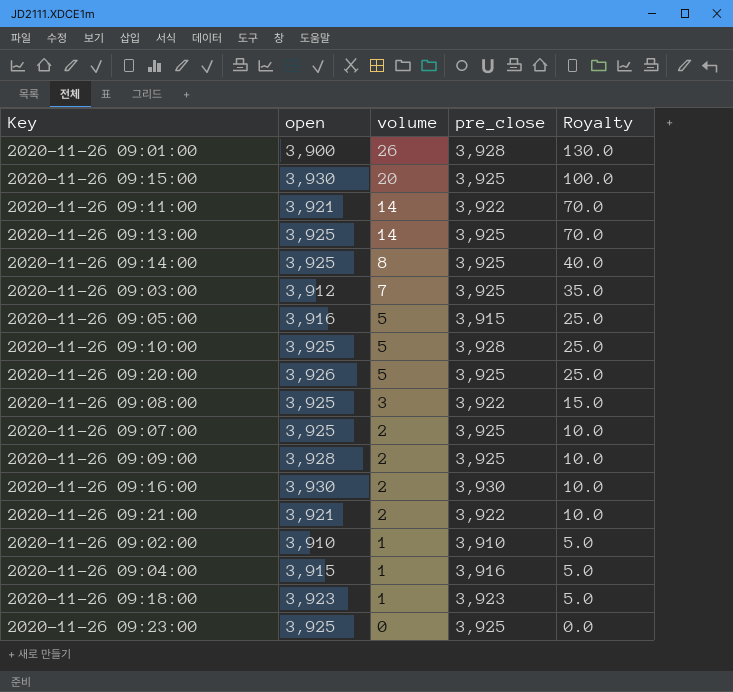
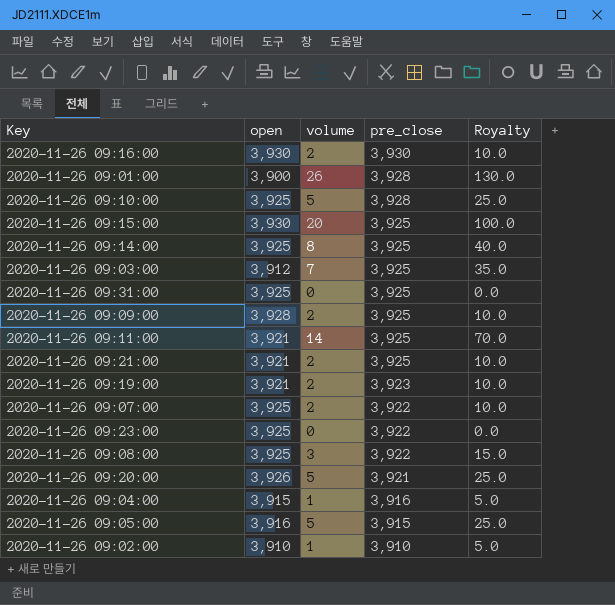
row order: volume descending -> pre_close descending
row 2020-11-26 09:13:00: 3,925 | 14 | 3,925 | 70.0 -> none
row 2020-11-26 09:18:00: 3,923 | 1 | 3,923 | 5.0 -> none
row 2020-11-26 09:31:00: none -> 3,925 | 0 | 3,925 | 0.0
2020-11-26 09:11:00 | pre_close: 3,922 -> 3,925
2020-11-26 09:21:00 | pre_close: 3,922 -> 3,925
row 2020-11-26 09:19:00: none -> 3,921 | 2 | 3,923 | 10.0
2020-11-26 09:07:00 | pre_close: 3,925 -> 3,922
2020-11-26 09:23:00 | pre_close: 3,925 -> 3,922
2020-11-26 09:20:00 | pre_close: 3,925 -> 3,921

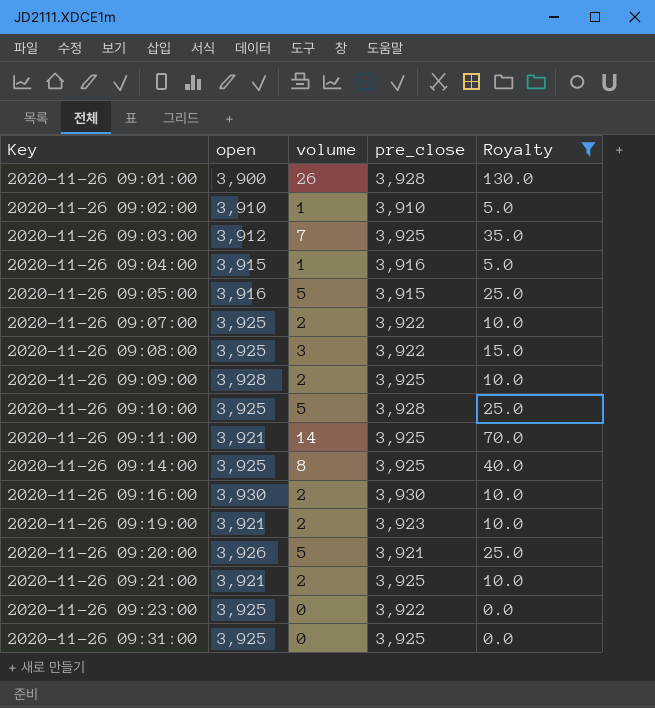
filter: none -> Royalty != 100.0
row order: pre_close descending -> Key ascending

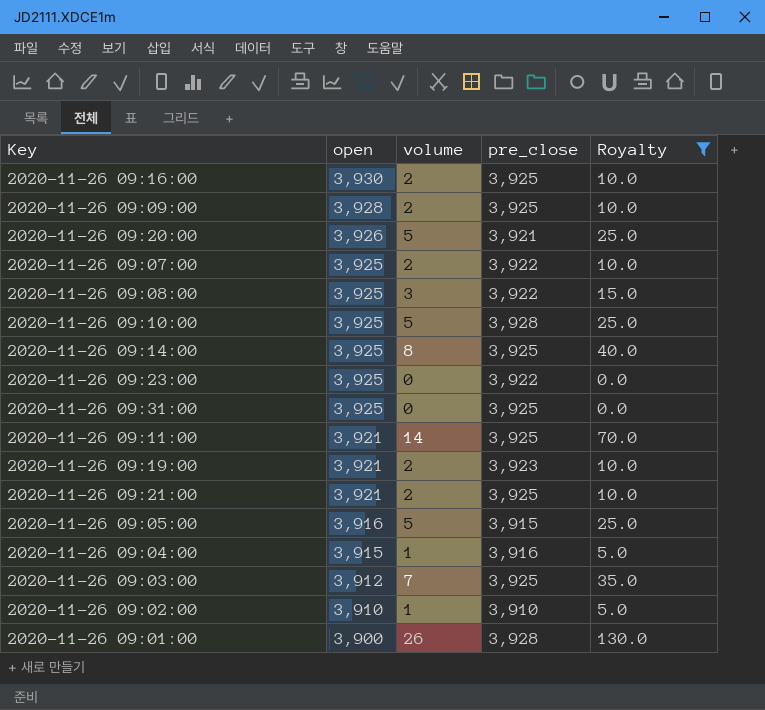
row order: Key ascending -> open descending
2020-11-26 09:16:00 | pre_close: 3,930 -> 3,925

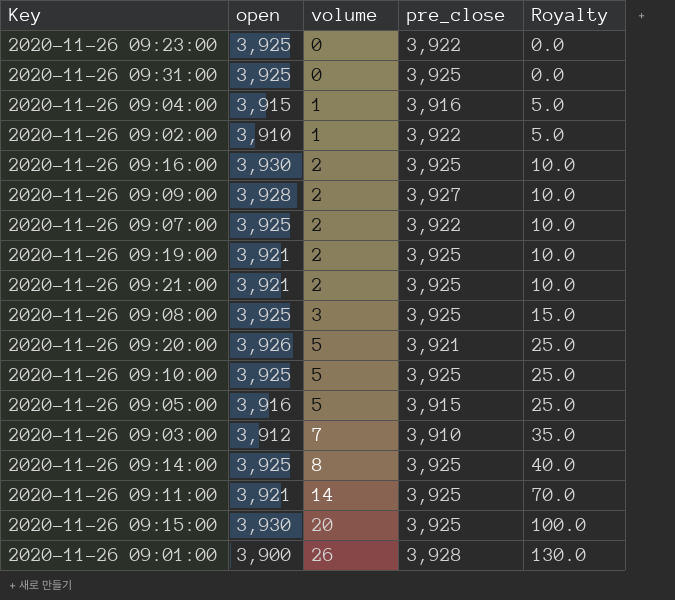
filter: Royalty != 100.0 -> none
row order: open descending -> volume ascending
2020-11-26 09:02:00 | pre_close: 3,910 -> 3,922
2020-11-26 09:09:00 | pre_close: 3,925 -> 3,927
2020-11-26 09:19:00 | pre_close: 3,923 -> 3,925
2020-11-26 09:08:00 | pre_close: 3,922 -> 3,925
2020-11-26 09:10:00 | pre_close: 3,928 -> 3,925
2020-11-26 09:03:00 | pre_close: 3,925 -> 3,910

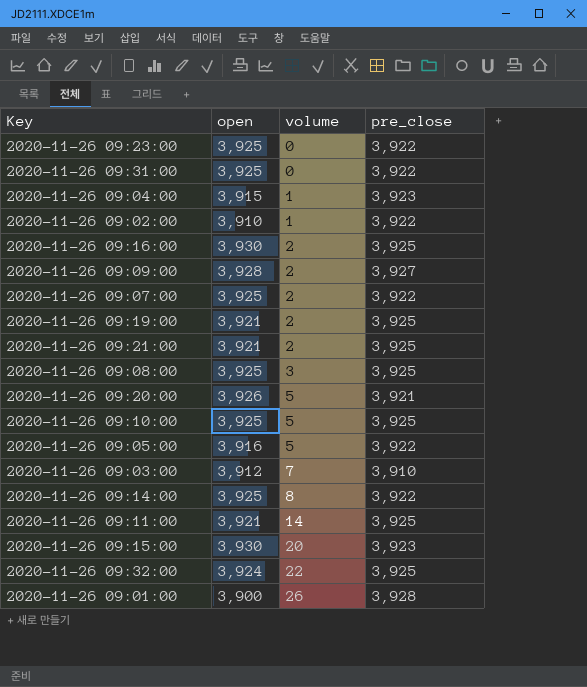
column Royalty | formula: [volume] * 5 -> none
2020-11-26 09:31:00 | pre_close: 3,925 -> 3,922
2020-11-26 09:04:00 | pre_close: 3,916 -> 3,923
2020-11-26 09:05:00 | pre_close: 3,915 -> 3,922
2020-11-26 09:14:00 | pre_close: 3,925 -> 3,922
2020-11-26 09:15:00 | pre_close: 3,925 -> 3,923
row 2020-11-26 09:32:00: none -> 3,924 | 22 | 3,925

